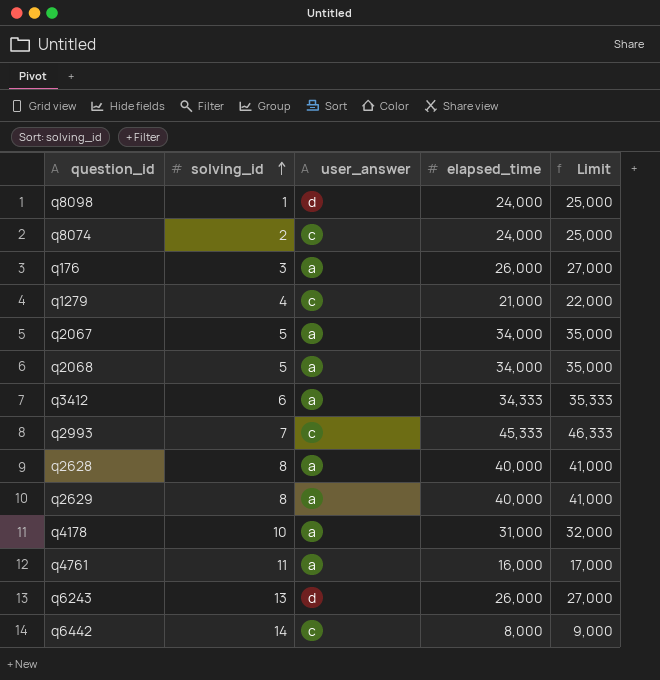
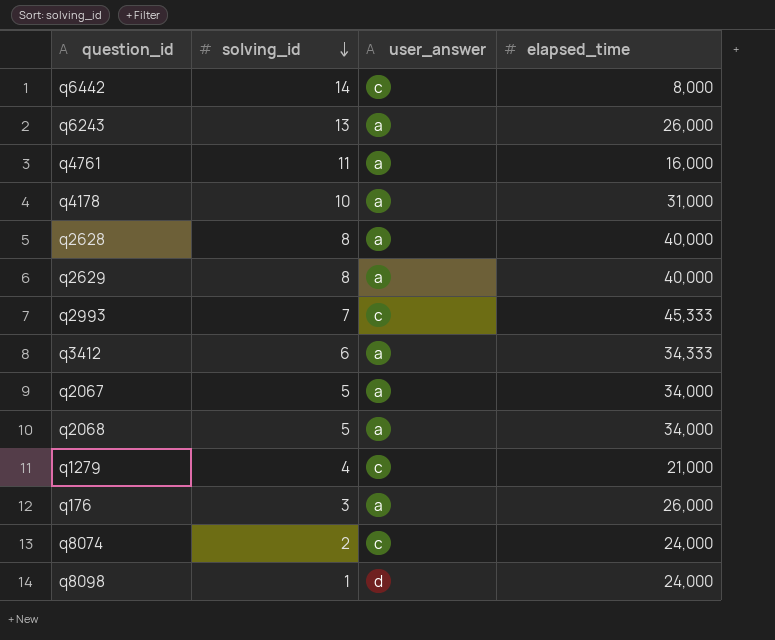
row order: solving_id ascending -> solving_id descending
column Limit | formula: [elapsed_time] + 1000 -> none
q6243 | user_answer: d -> a

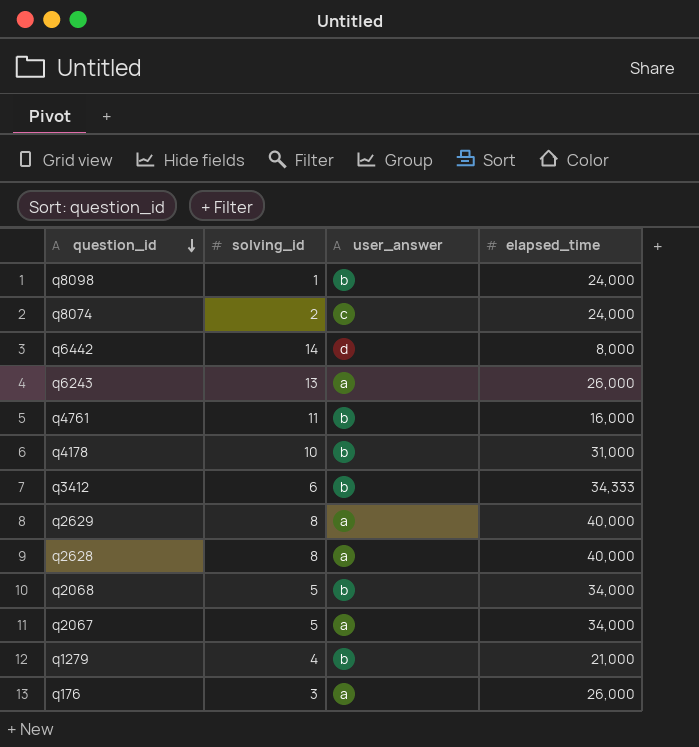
row order: solving_id descending -> question_id descending
row q2993: 7 | c | 45,333 -> none
q8098 | user_answer: d -> b
q6442 | user_answer: c -> d
q4761 | user_answer: a -> b
q4178 | user_answer: a -> b
q3412 | user_answer: a -> b
q2068 | user_answer: a -> b
q1279 | user_answer: c -> b

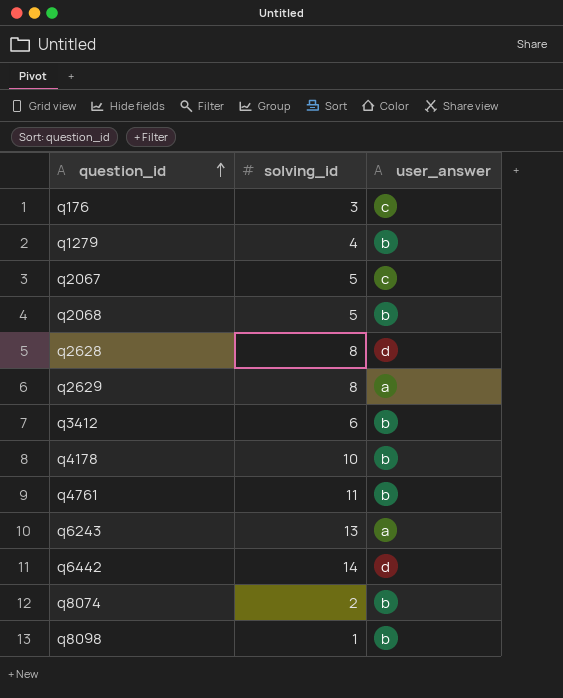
row order: question_id descending -> question_id ascending
column elapsed_time | position: 4 -> none
q176 | user_answer: a -> c
q2067 | user_answer: a -> c
q2628 | user_answer: a -> d
q8074 | user_answer: c -> b

